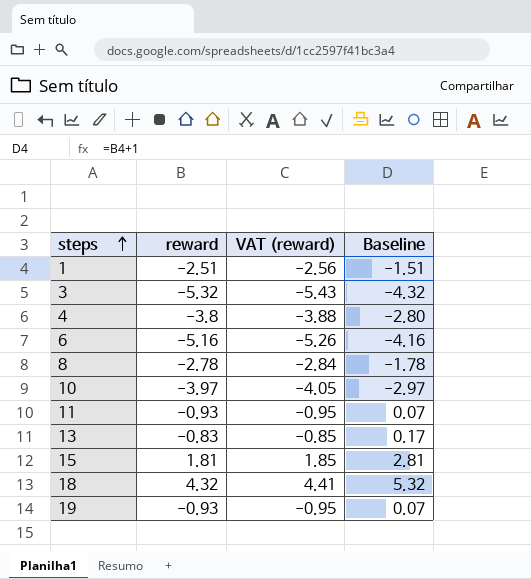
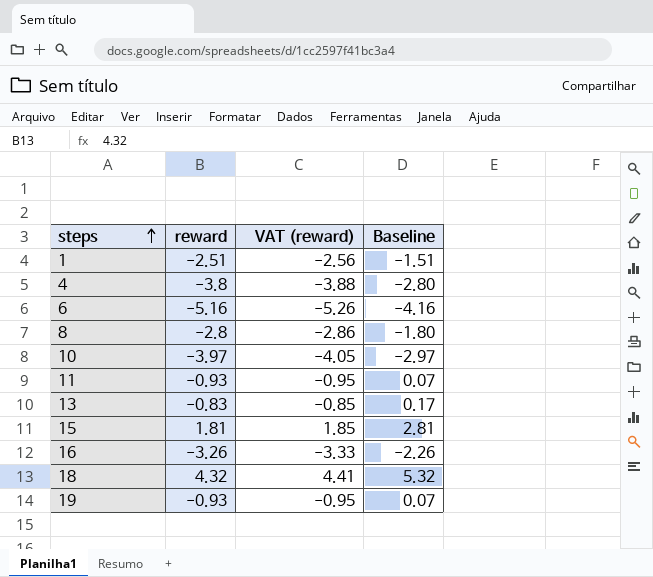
row 3: -5.32 | -5.43 | -4.32 -> none
8 | reward: -2.78 -> -2.8
8 | VAT (reward): -2.84 -> -2.86
8 | Baseline: -1.78 -> -1.80
row 16: none -> -3.26 | -3.33 | -2.26

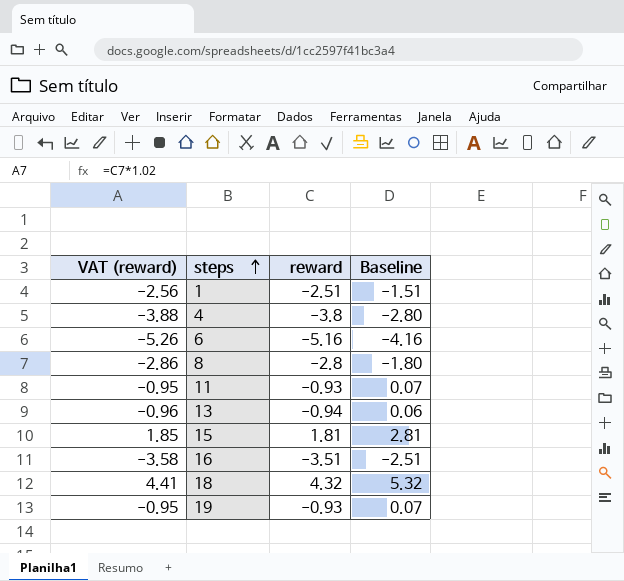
column VAT (reward) | position: 3 -> 1
row 10: -3.97 | -4.05 | -2.97 -> none
13 | VAT (reward): -0.85 -> -0.96
13 | reward: -0.83 -> -0.94
13 | Baseline: 0.17 -> 0.06
16 | VAT (reward): -3.33 -> -3.58
16 | reward: -3.26 -> -3.51
16 | Baseline: -2.26 -> -2.51

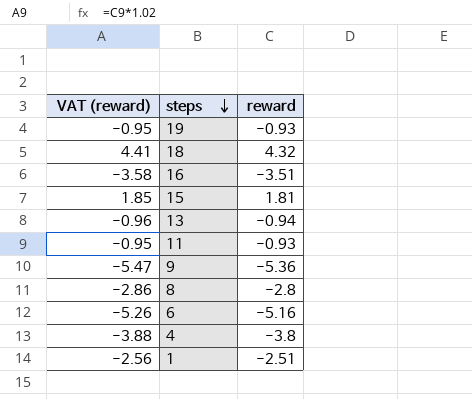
row order: steps ascending -> steps descending
column Baseline | formula: [reward] + 1 -> none
row 9: none -> -5.47 | -5.36

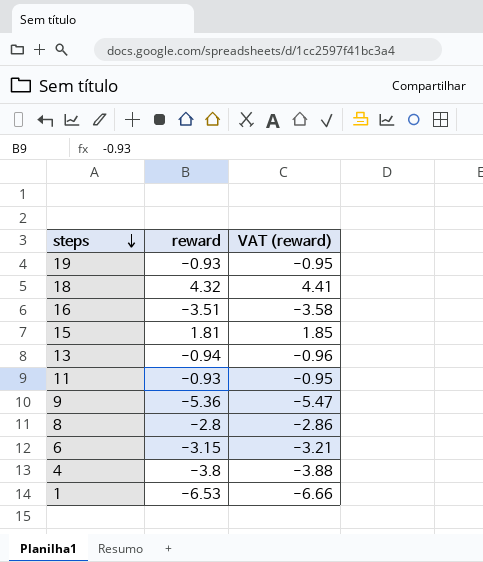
column VAT (reward) | position: 1 -> 3
6 | reward: -5.16 -> -3.15
6 | VAT (reward): -5.26 -> -3.21
1 | reward: -2.51 -> -6.53
1 | VAT (reward): -2.56 -> -6.66

